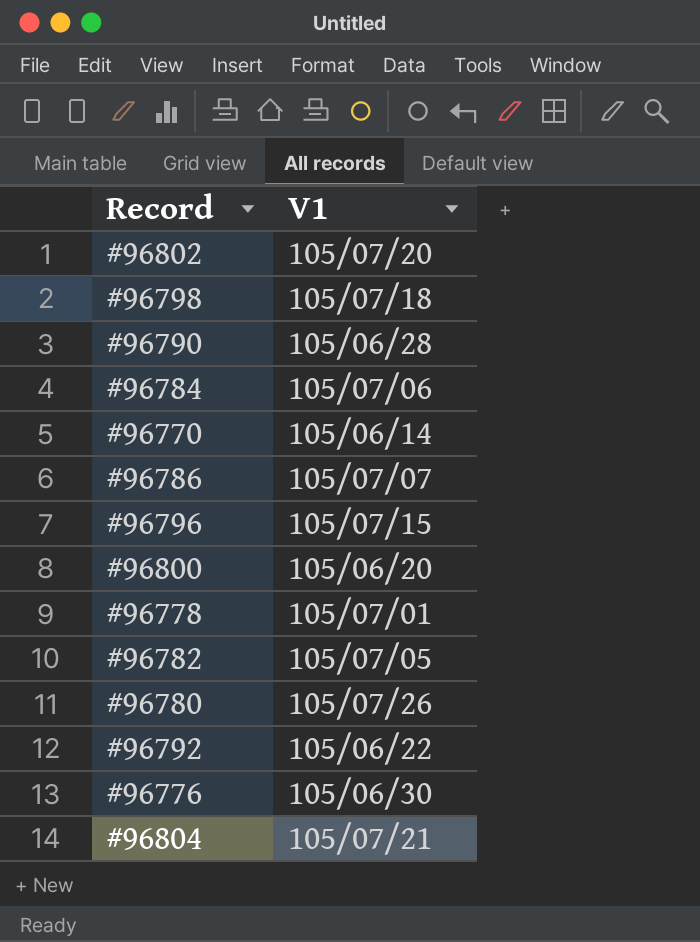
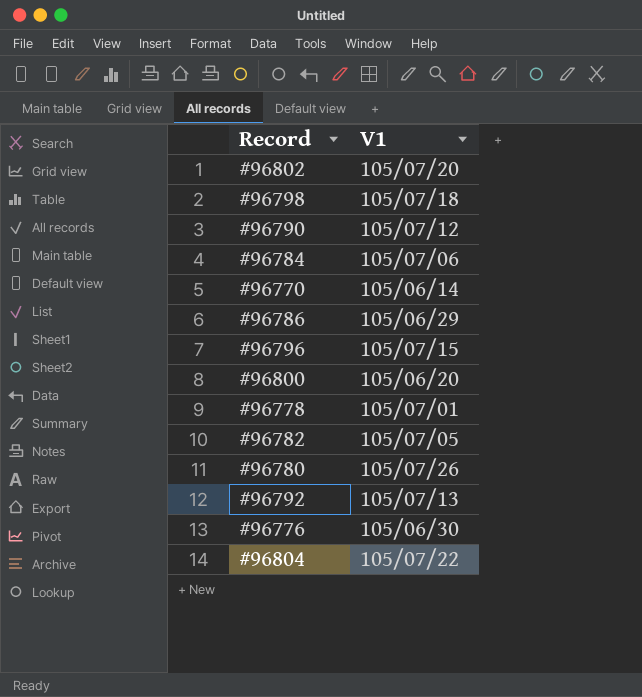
#96790 | V1: 105/06/28 -> 105/07/12
#96786 | V1: 105/07/07 -> 105/06/29
#96792 | V1: 105/06/22 -> 105/07/13
#96804 | V1: 105/07/21 -> 105/07/22

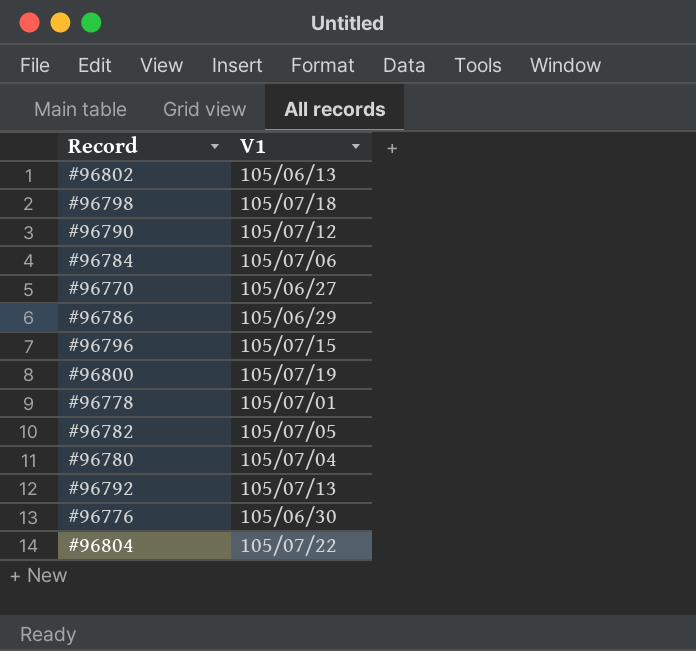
#96802 | V1: 105/07/20 -> 105/06/13
#96770 | V1: 105/06/14 -> 105/06/27
#96800 | V1: 105/06/20 -> 105/07/19
#96780 | V1: 105/07/26 -> 105/07/04

